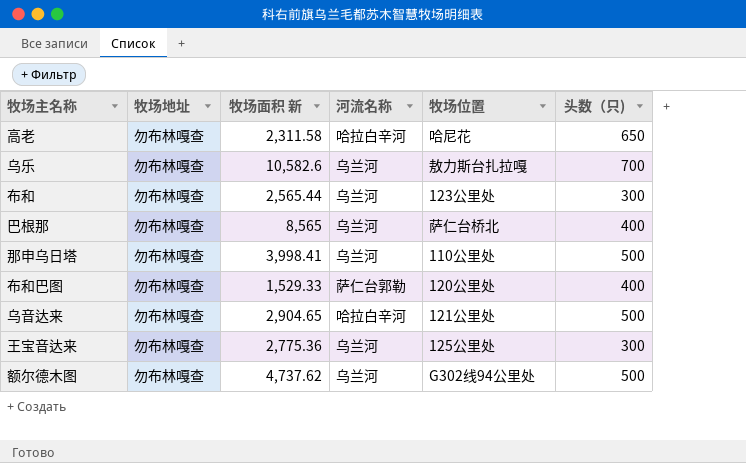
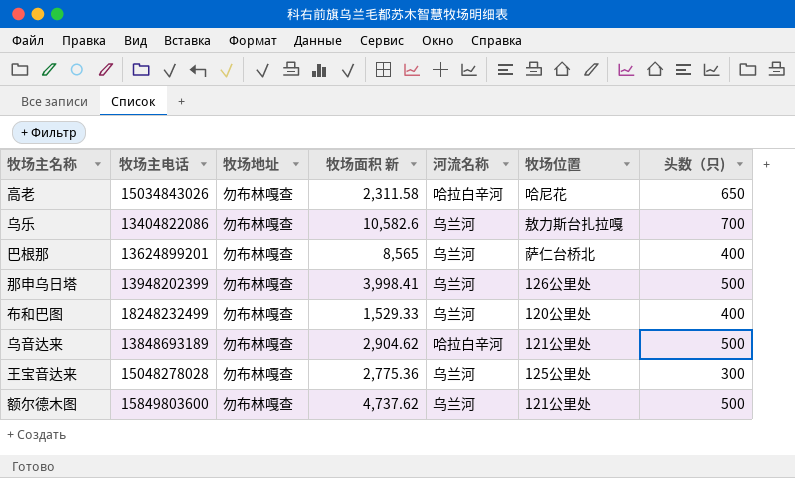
column 牧场主电话 | position: none -> 2
row 布和: 勿布林嘎查 | 2,565.44 | 乌兰河 | 123公里处 | 300 -> none
那申乌日塔 | 牧场位置: 110公里处 -> 126公里处
布和巴图 | 河流名称: 萨仁台郭勒 -> 乌兰河
乌音达来 | 牧场面积 新: 2,904.65 -> 2,904.62
额尔德木图 | 牧场位置: G302线94公里处 -> 121公里处

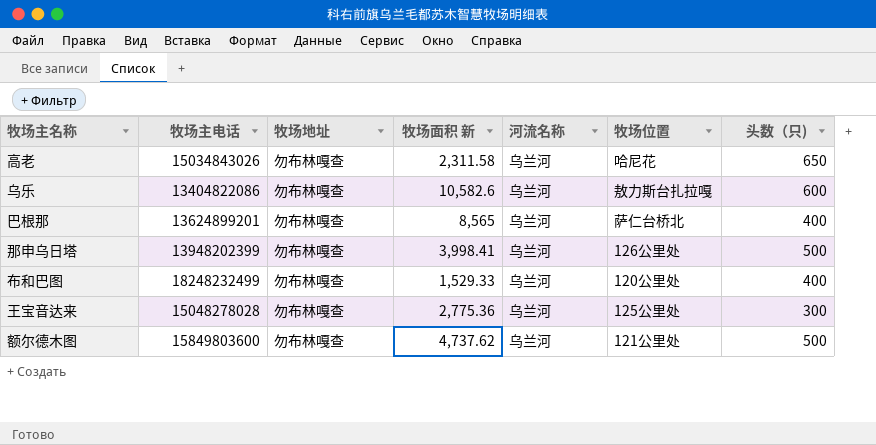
row 乌音达来: 13848693189 | 勿布林嘎查 | 2,904.62 | 哈拉白辛河 | 121公里处 | 500 -> none
高老 | 河流名称: 哈拉白辛河 -> 乌兰河
乌乐 | 头数（只): 700 -> 600

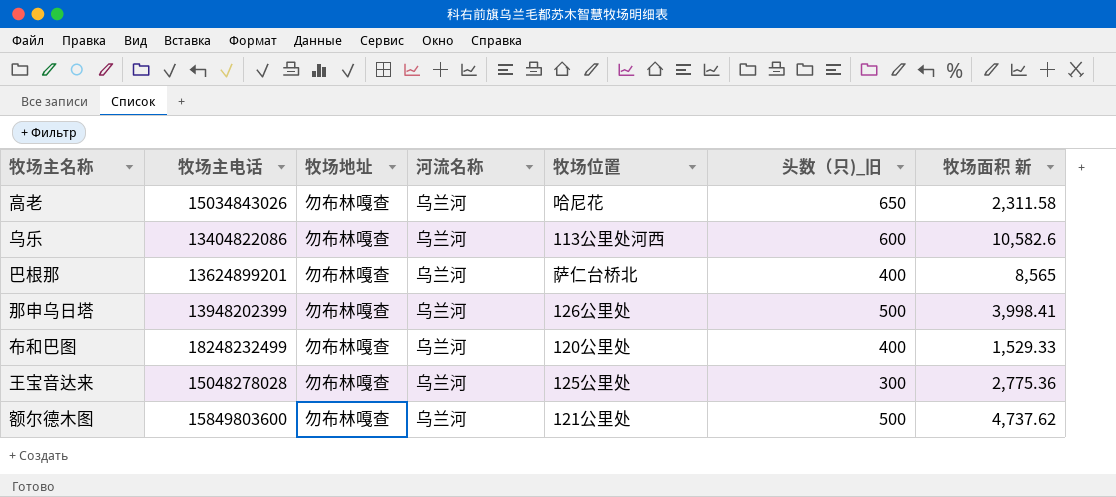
column name: 头数（只) -> 头数（只)_旧
column 牧场面积 新 | position: 4 -> 7
乌乐 | 牧场位置: 敖力斯台扎拉嘎 -> 113公里处河西

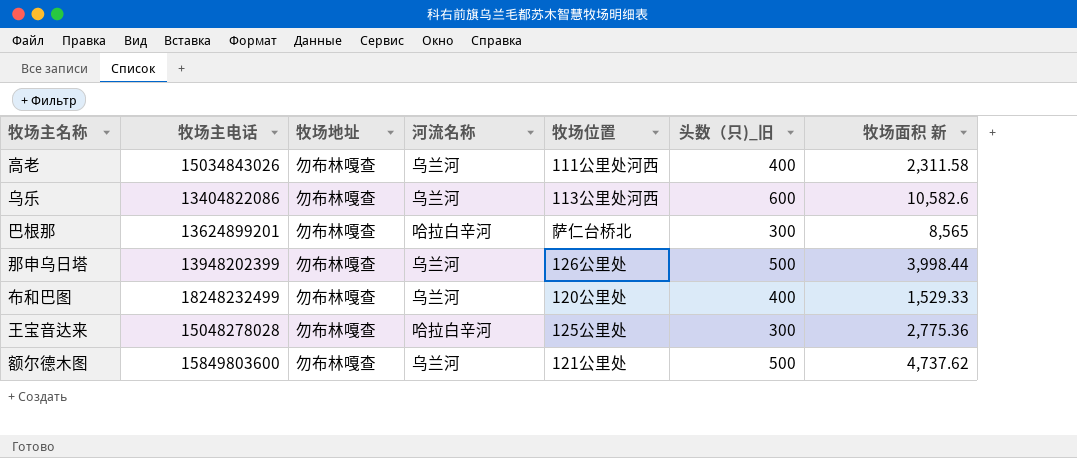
高老 | 牧场位置: 哈尼花 -> 111公里处河西
高老 | 头数（只)_旧: 650 -> 400
巴根那 | 河流名称: 乌兰河 -> 哈拉白辛河
巴根那 | 头数（只)_旧: 400 -> 300
那申乌日塔 | 牧场面积 新: 3,998.41 -> 3,998.44
王宝音达来 | 河流名称: 乌兰河 -> 哈拉白辛河

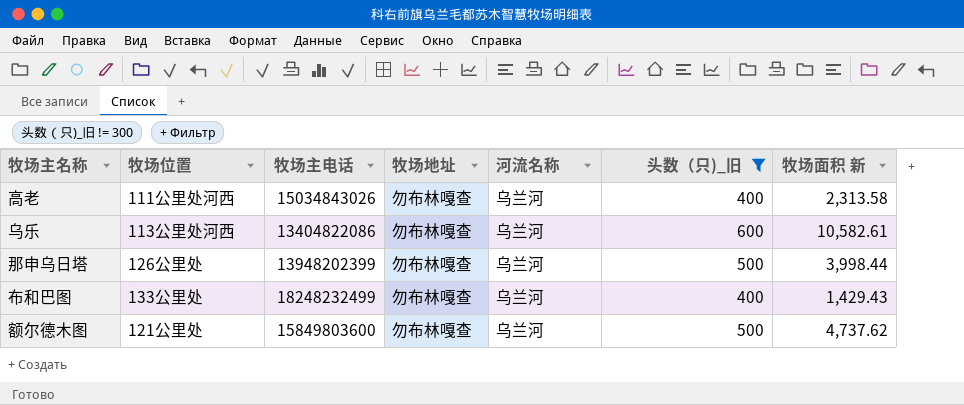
filter: none -> 头数（只)_旧 != 300
column 牧场位置 | position: 5 -> 2
高老 | 牧场面积 新: 2,311.58 -> 2,313.58
乌乐 | 牧场面积 新: 10,582.6 -> 10,582.61
布和巴图 | 牧场位置: 120公里处 -> 133公里处
布和巴图 | 牧场面积 新: 1,529.33 -> 1,429.43

